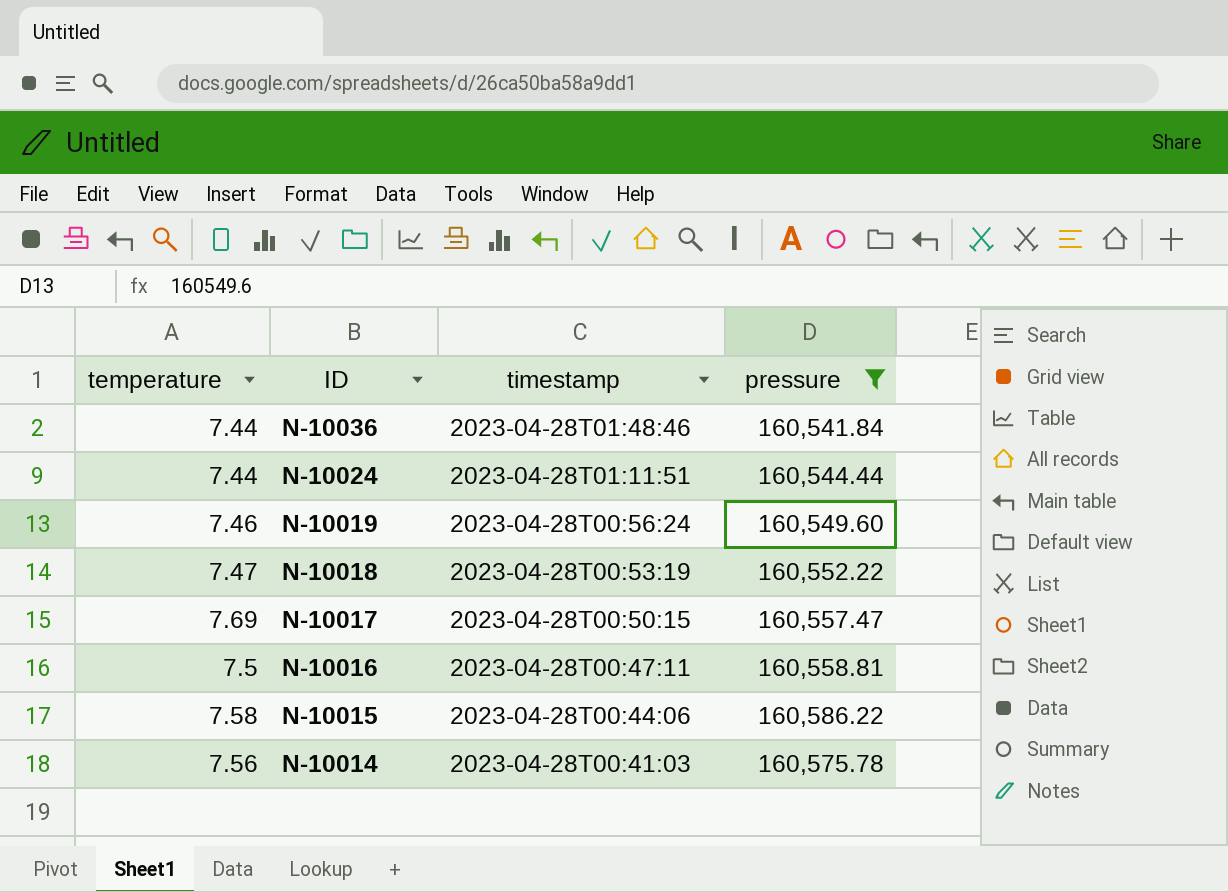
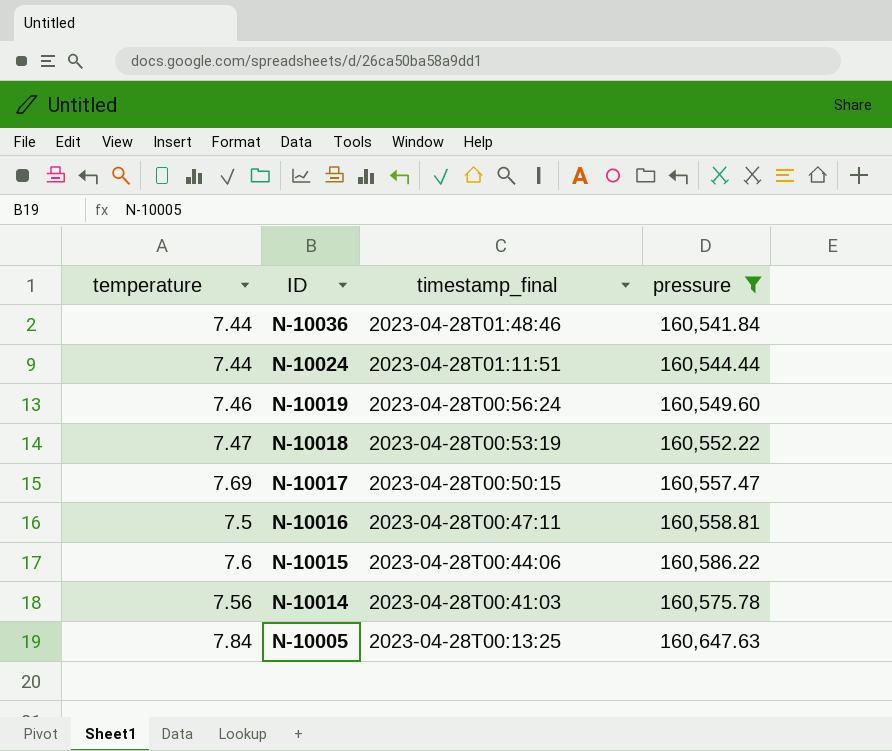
column name: timestamp -> timestamp_final
N-10015 | temperature: 7.58 -> 7.6
row N-10005: none -> 7.84 | 2023-04-28T00:13:25 | 160,647.63

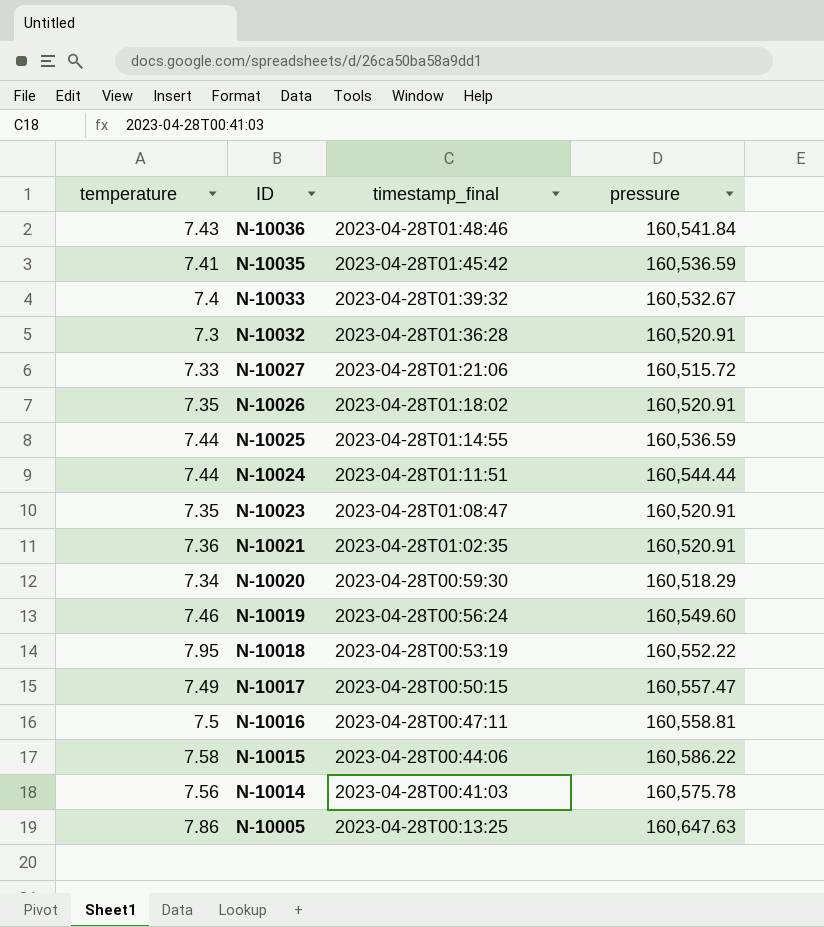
filter: pressure >= 160,541.84 -> none
N-10036 | temperature: 7.44 -> 7.43
N-10018 | temperature: 7.47 -> 7.95
N-10017 | temperature: 7.69 -> 7.49
N-10015 | temperature: 7.6 -> 7.58
N-10005 | temperature: 7.84 -> 7.86

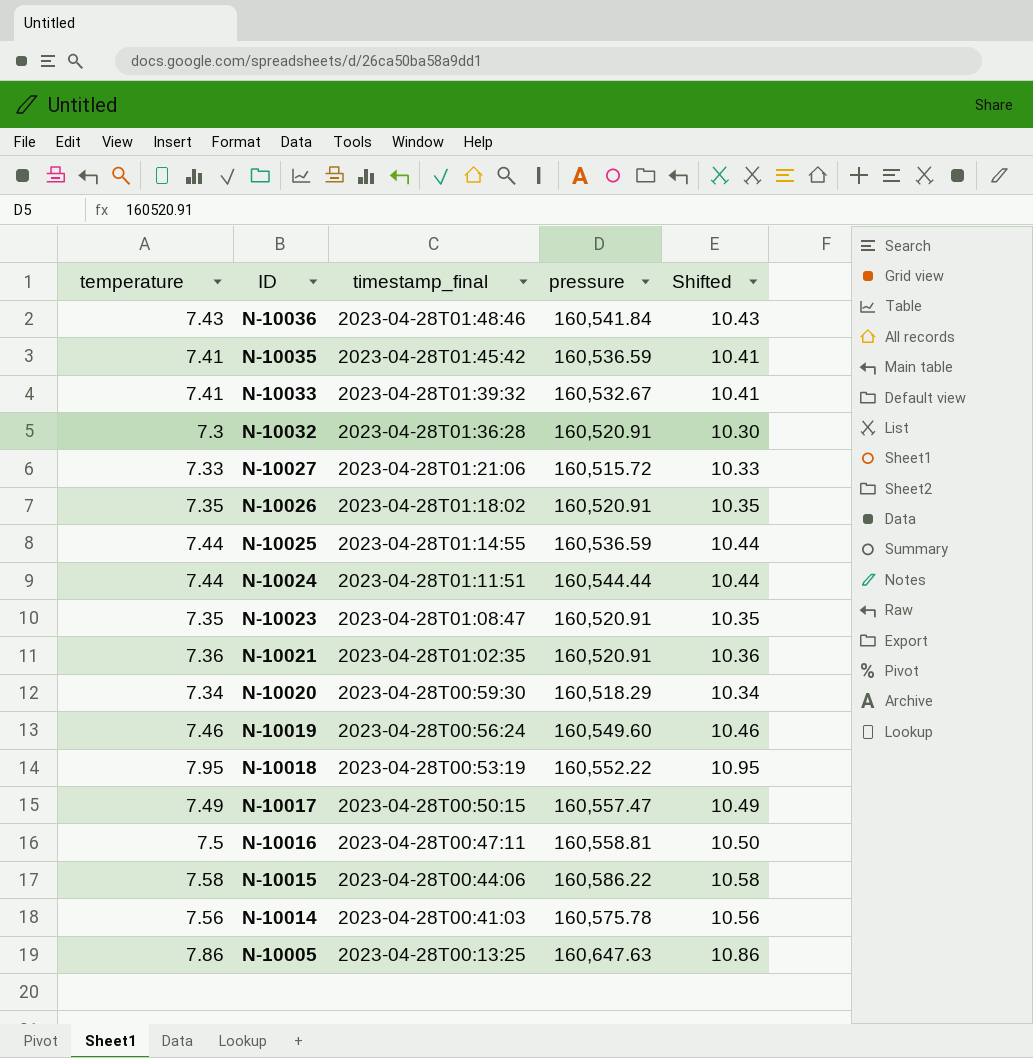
column Shifted | formula: none -> [temperature] + 3
N-10033 | temperature: 7.4 -> 7.41

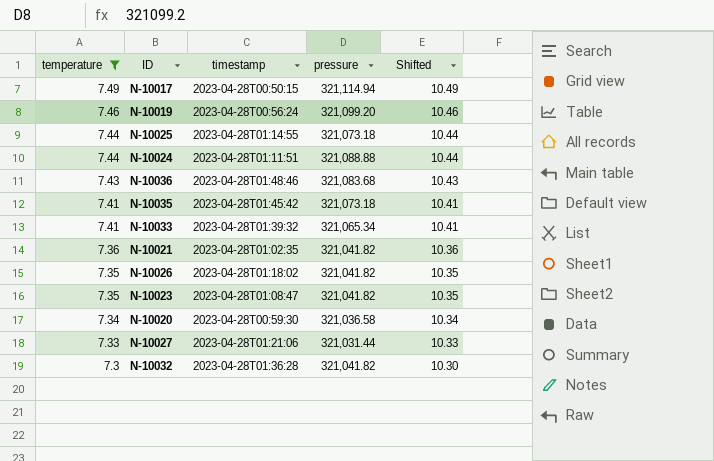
filter: none -> temperature <= 7.49
row order: ID descending -> temperature descending
column name: timestamp_final -> timestamp
N-10017 | pressure: 160,557.47 -> 321,114.94
N-10019 | pressure: 160,549.60 -> 321,099.20
N-10025 | pressure: 160,536.59 -> 321,073.18
N-10024 | pressure: 160,544.44 -> 321,088.88
N-10036 | pressure: 160,541.84 -> 321,083.68
N-10035 | pressure: 160,536.59 -> 321,073.18
N-10033 | pressure: 160,532.67 -> 321,065.34
N-10021 | pressure: 160,520.91 -> 321,041.82
N-10026 | pressure: 160,520.91 -> 321,041.82
N-10023 | pressure: 160,520.91 -> 321,041.82
N-10020 | pressure: 160,518.29 -> 321,036.58
N-10027 | pressure: 160,515.72 -> 321,031.44
N-10032 | pressure: 160,520.91 -> 321,041.82

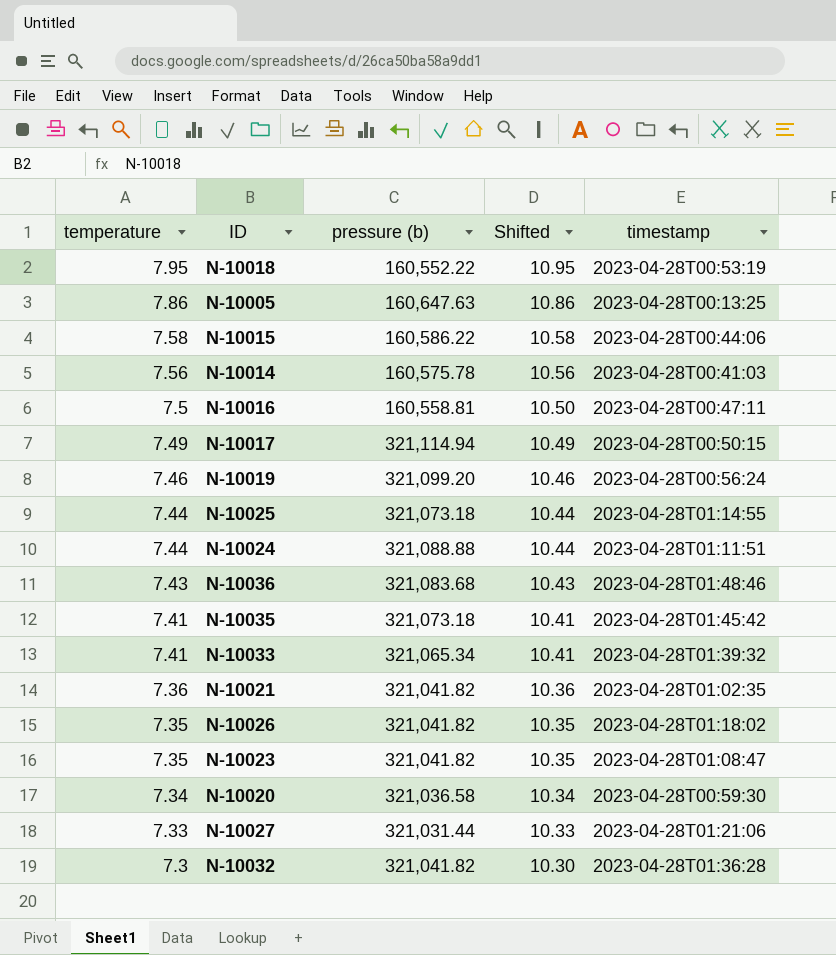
filter: temperature <= 7.49 -> none
column name: pressure -> pressure (b)
column timestamp | position: 3 -> 5

